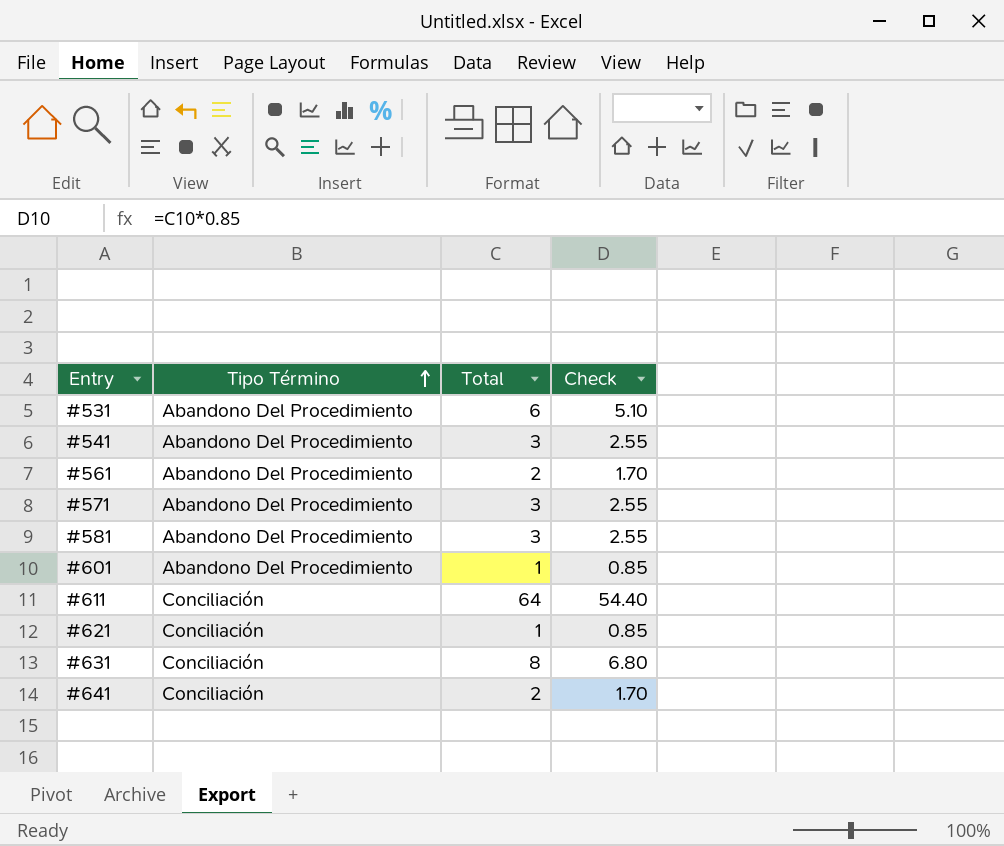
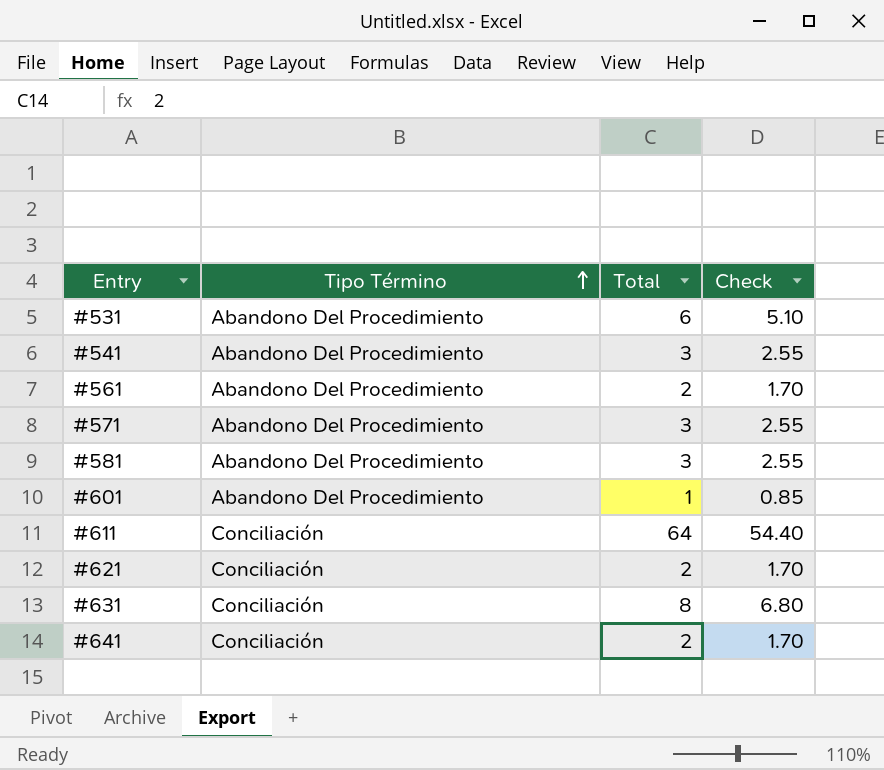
#621 | Total: 1 -> 2
#621 | Check: 0.85 -> 1.70

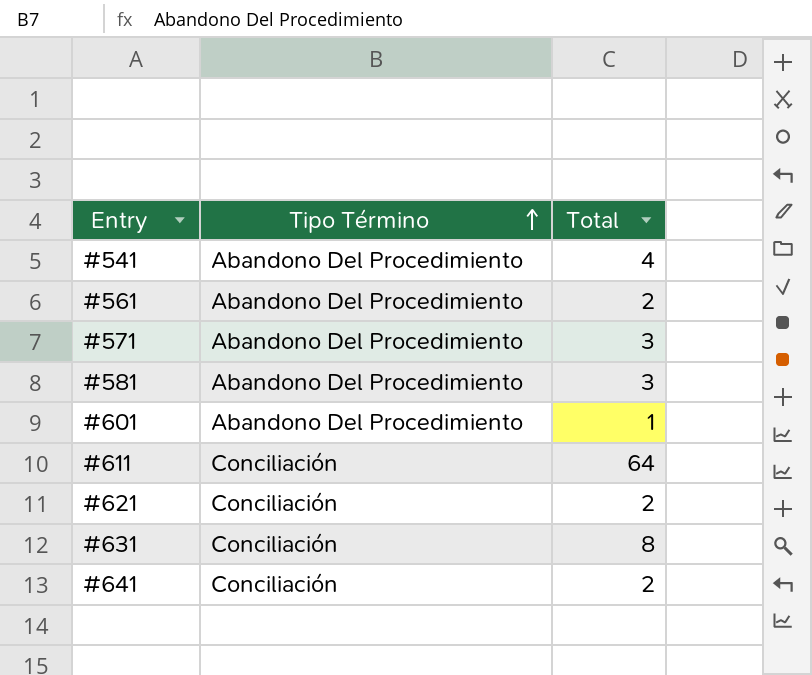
column Check | formula: [Total] * 0.85 -> none
row #531: Abandono Del Procedimiento | 6 | 5.10 -> none
#541 | Total: 3 -> 4

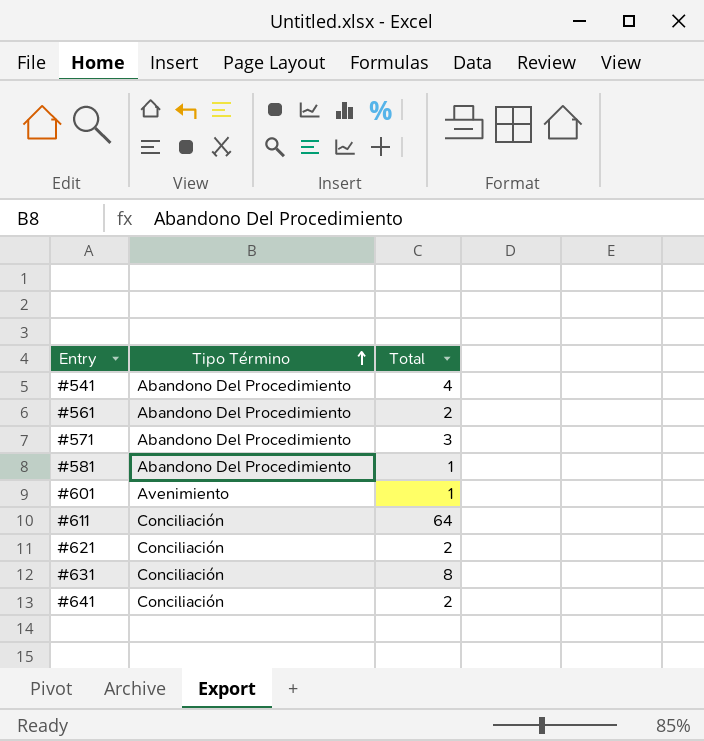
#581 | Total: 3 -> 1
#601 | Tipo Término: Abandono Del Procedimiento -> Avenimiento

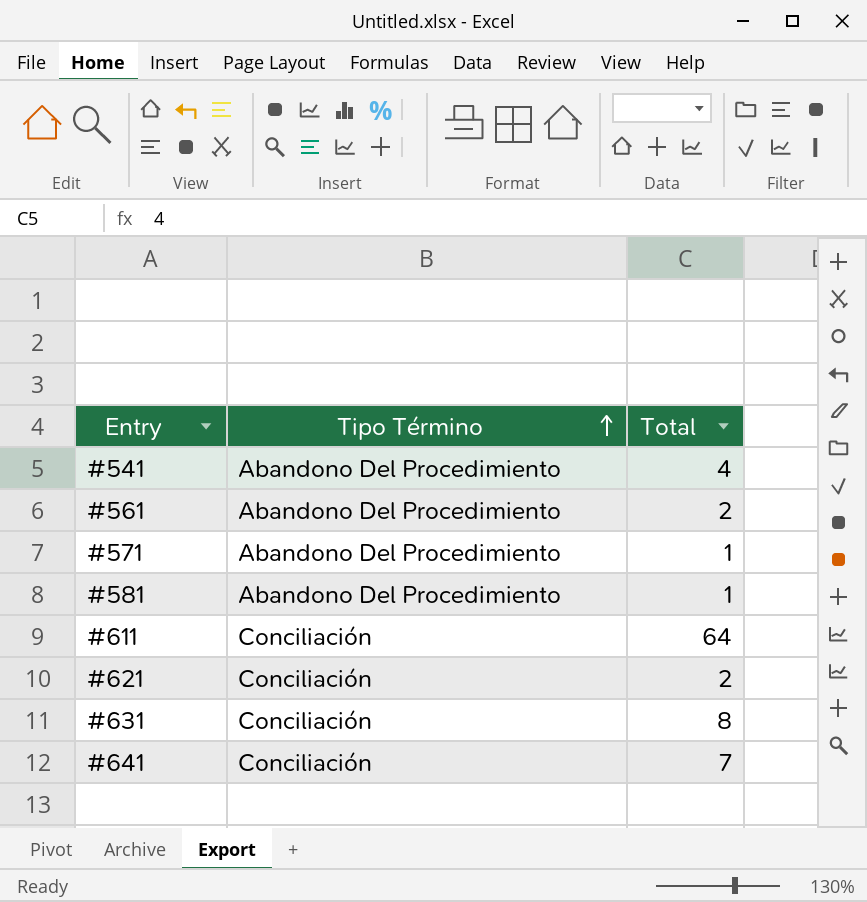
row #601: Avenimiento | 1 -> none
#571 | Total: 3 -> 1
#641 | Total: 2 -> 7

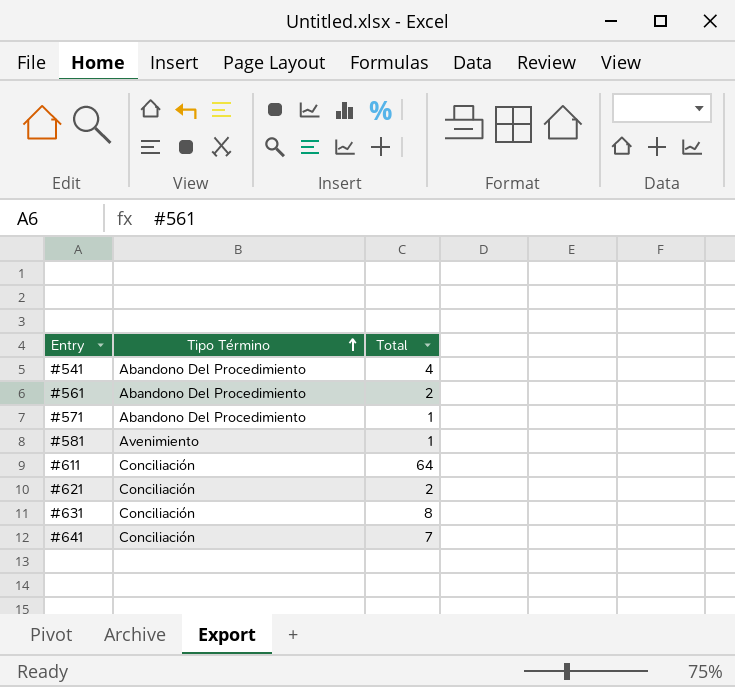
#581 | Tipo Término: Abandono Del Procedimiento -> Avenimiento

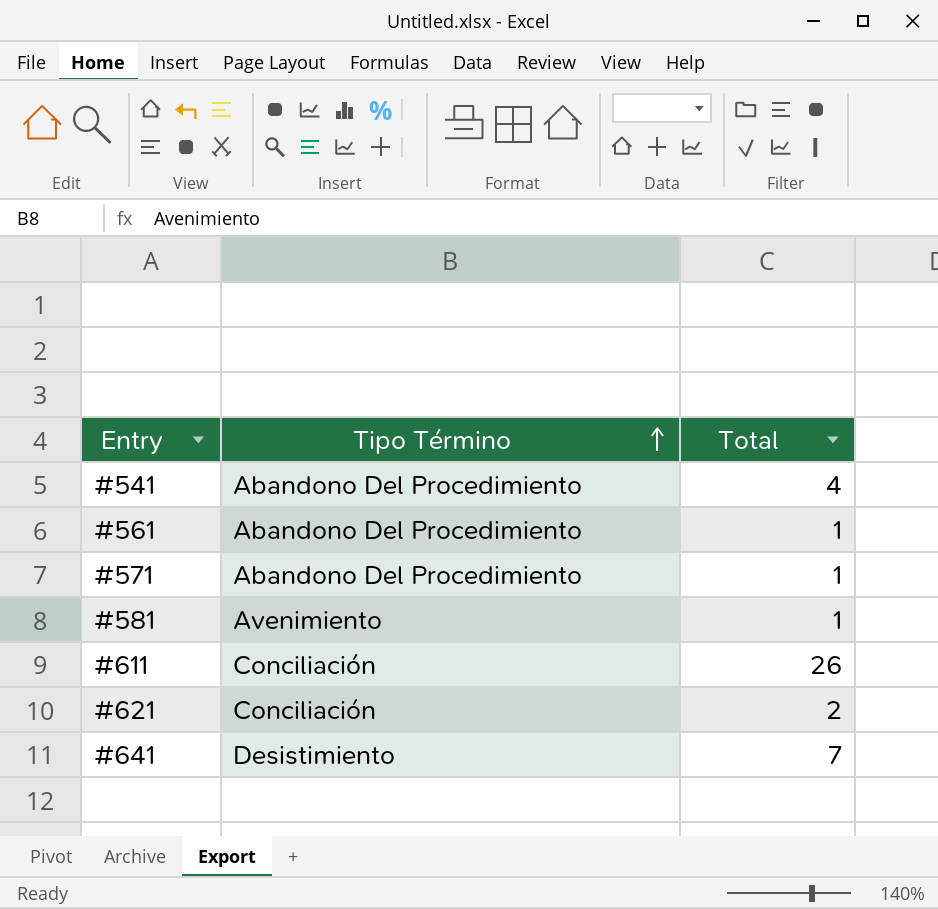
row #631: Conciliación | 8 -> none
#561 | Total: 2 -> 1
#611 | Total: 64 -> 26
#641 | Tipo Término: Conciliación -> Desistimiento

